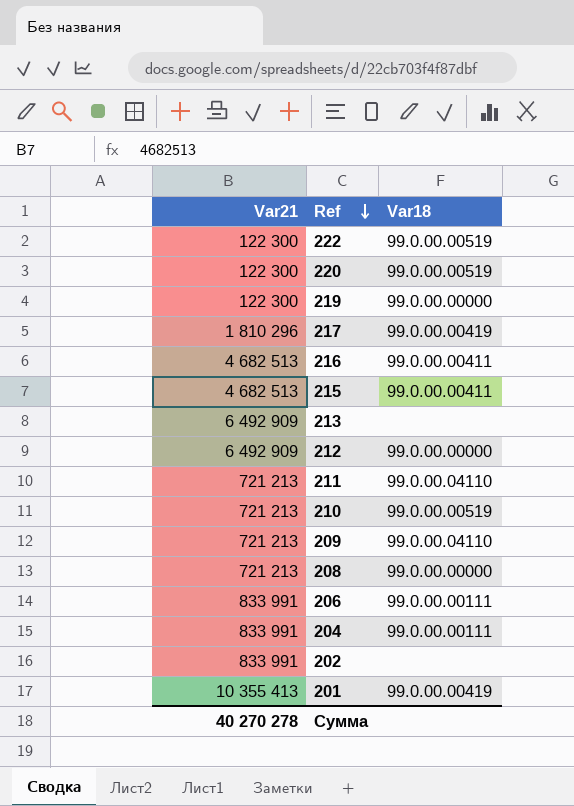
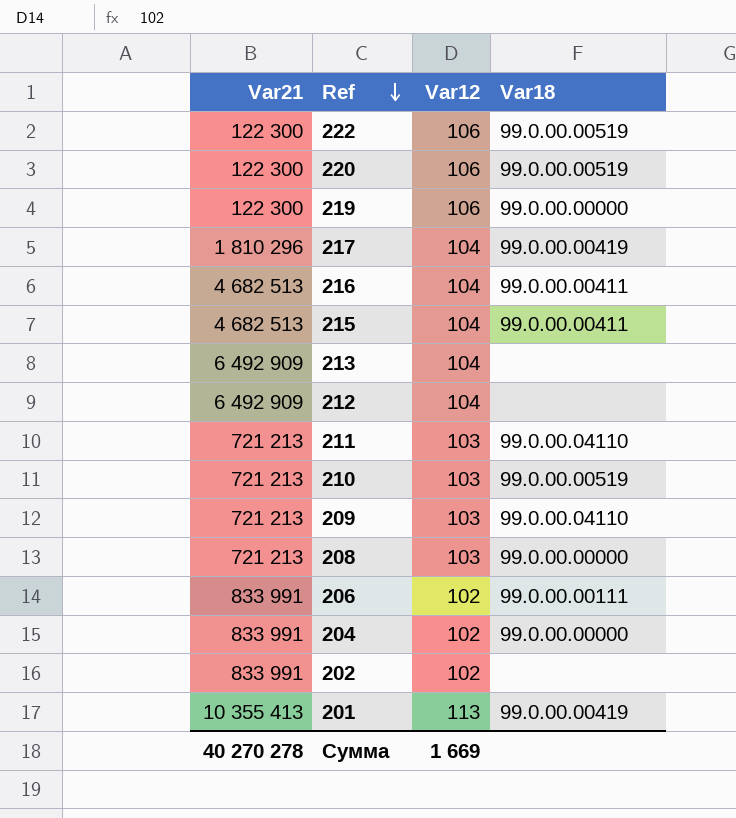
column Var12 | position: none -> 3
212 | Var18: 99.0.00.00000 -> none
204 | Var18: 99.0.00.00111 -> 99.0.00.00000

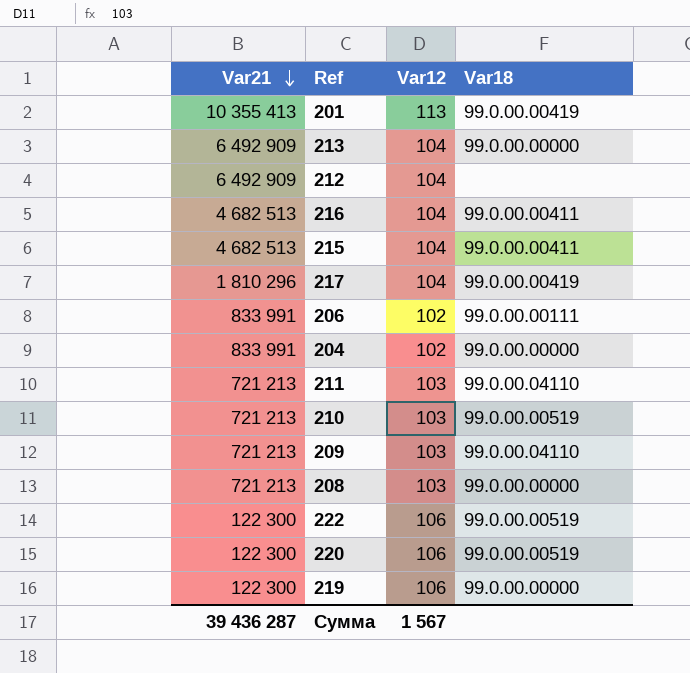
row order: Ref descending -> Var21 descending
row 202: 833 991 | 102 | none -> none
213 | Var18: none -> 99.0.00.00000
Сумма | Var21: 40 270 278 -> 39 436 287
Сумма | Var12: 1 669 -> 1 567

